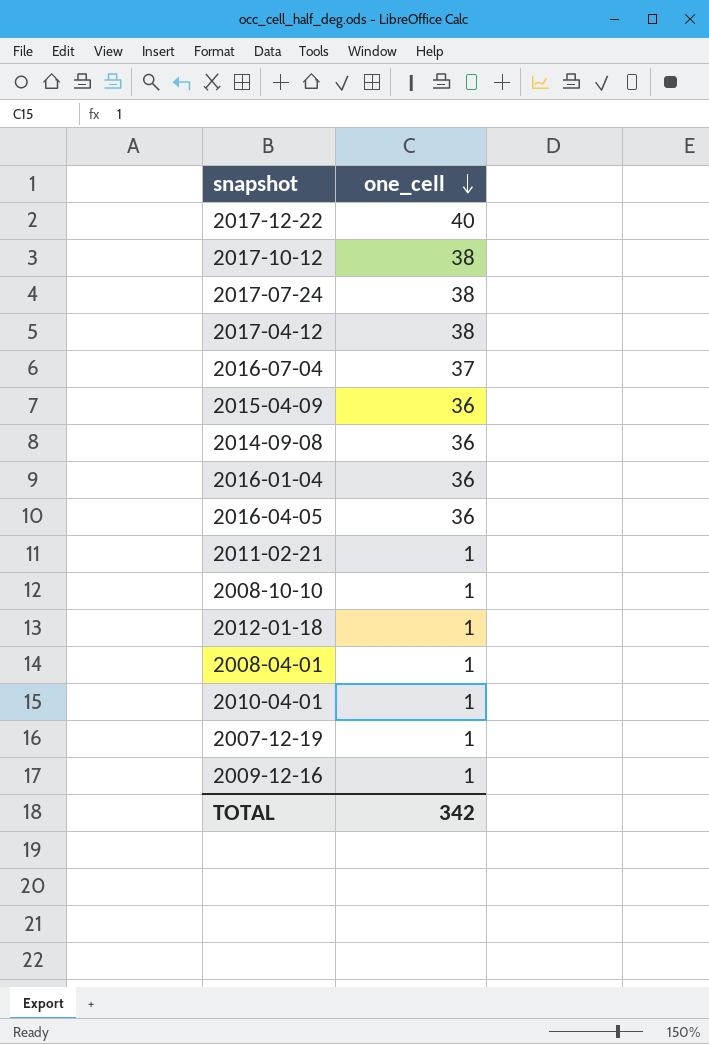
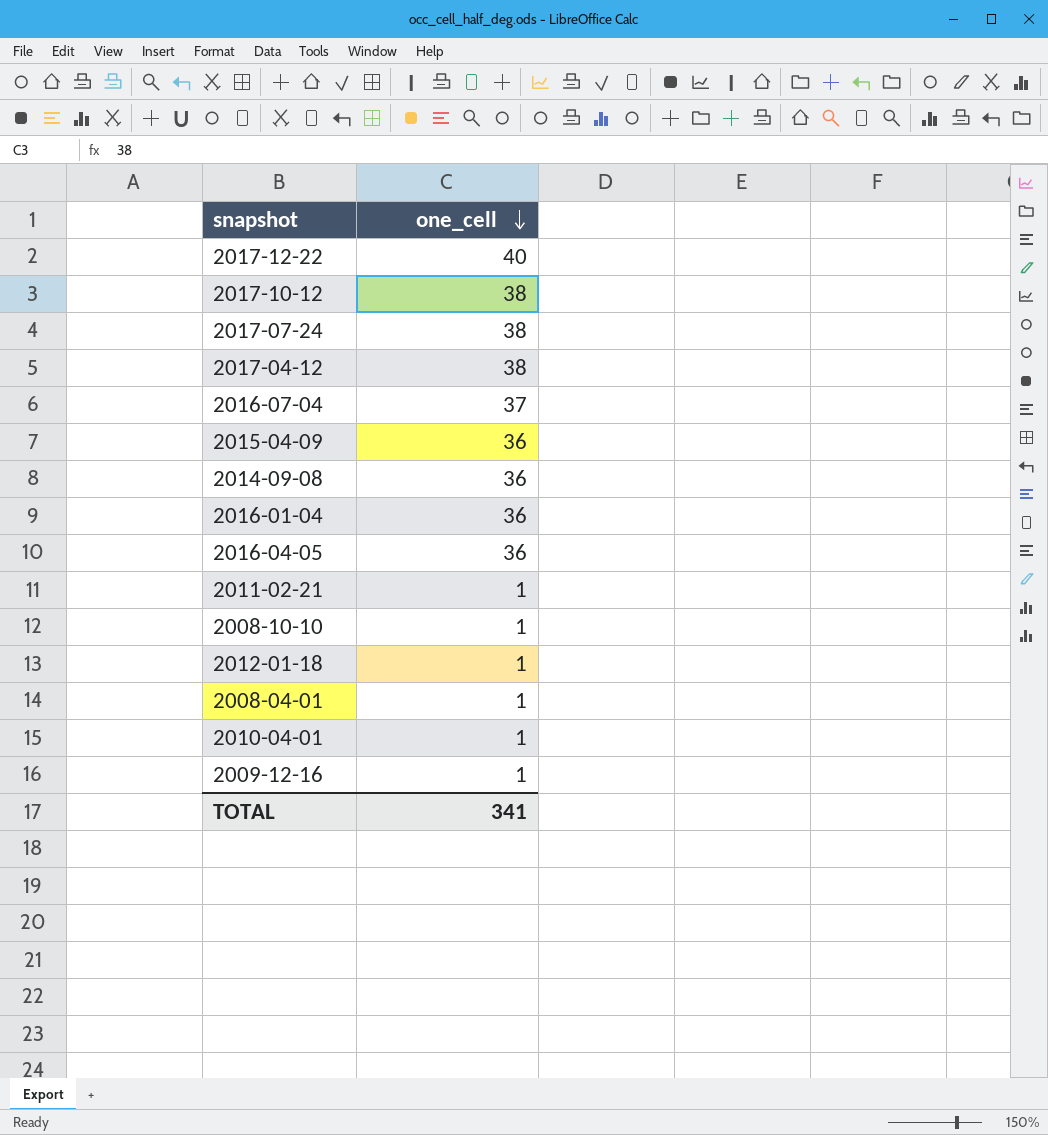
row 2007-12-19: 1 -> none
TOTAL | one_cell: 342 -> 341

